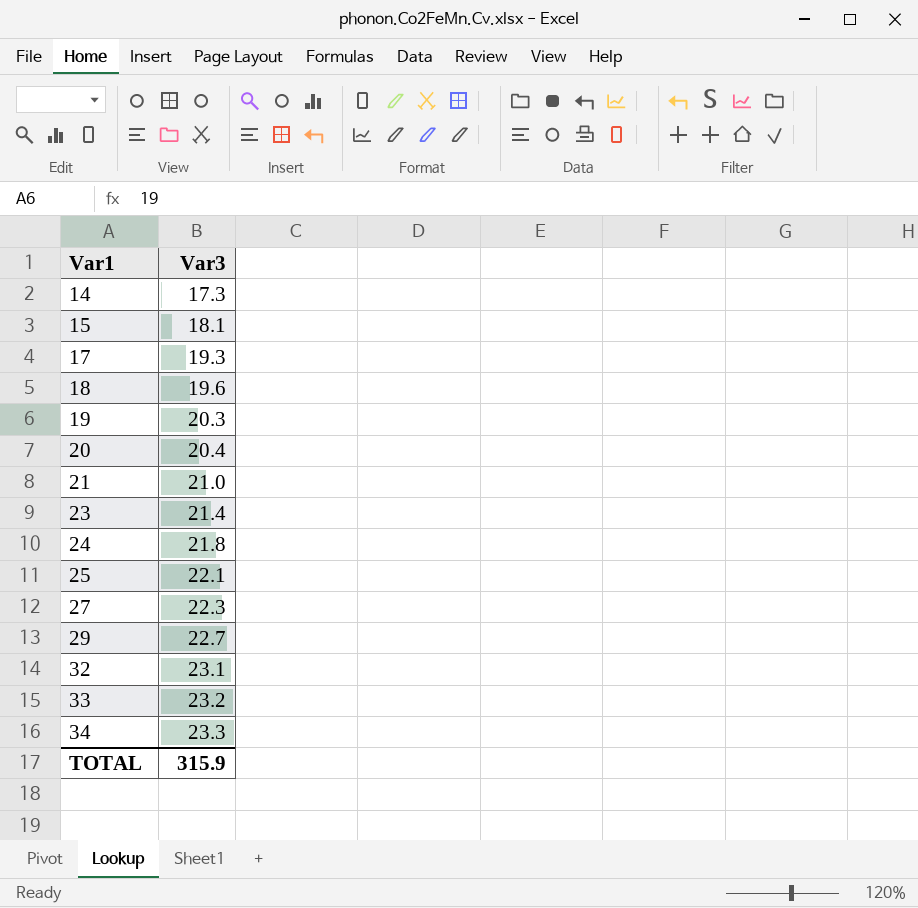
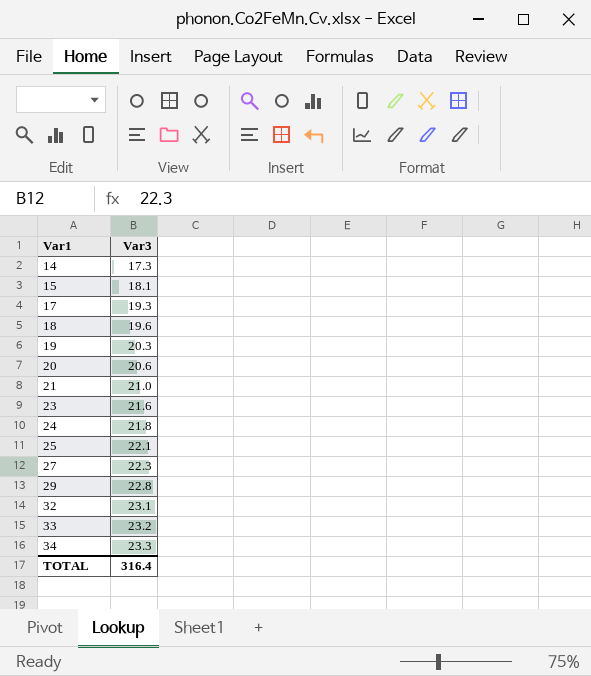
20 | Var3: 20.4 -> 20.6
23 | Var3: 21.4 -> 21.6
29 | Var3: 22.7 -> 22.8
TOTAL | Var3: 315.9 -> 316.4

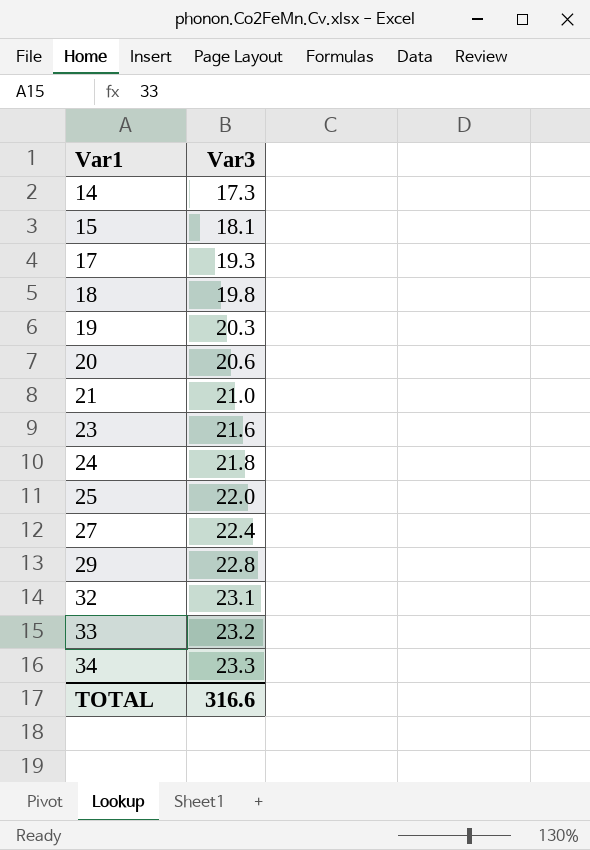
18 | Var3: 19.6 -> 19.8
25 | Var3: 22.1 -> 22.0
27 | Var3: 22.3 -> 22.4
TOTAL | Var3: 316.4 -> 316.6

